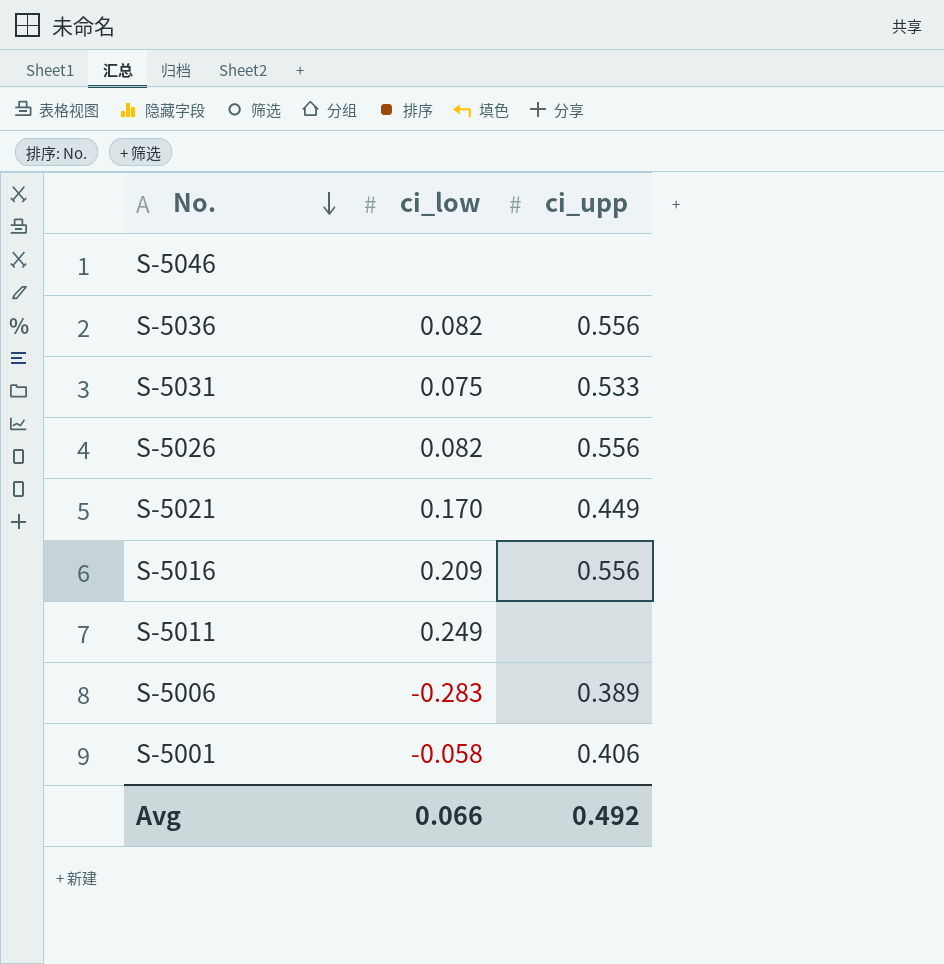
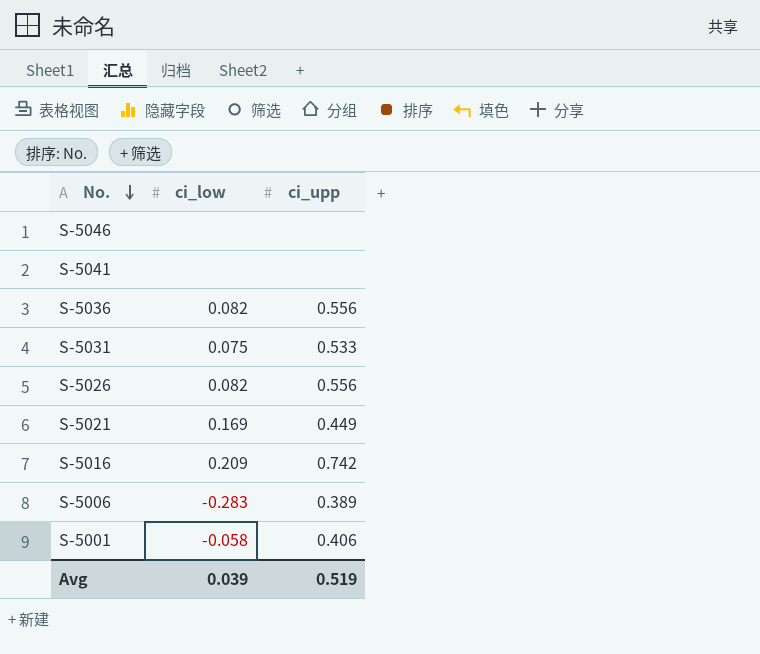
row S-5011: 0.249 | none -> none
row S-5041: none -> none | none
S-5021 | ci_low: 0.170 -> 0.169
S-5016 | ci_upp: 0.556 -> 0.742
Avg | ci_low: 0.066 -> 0.039
Avg | ci_upp: 0.492 -> 0.519

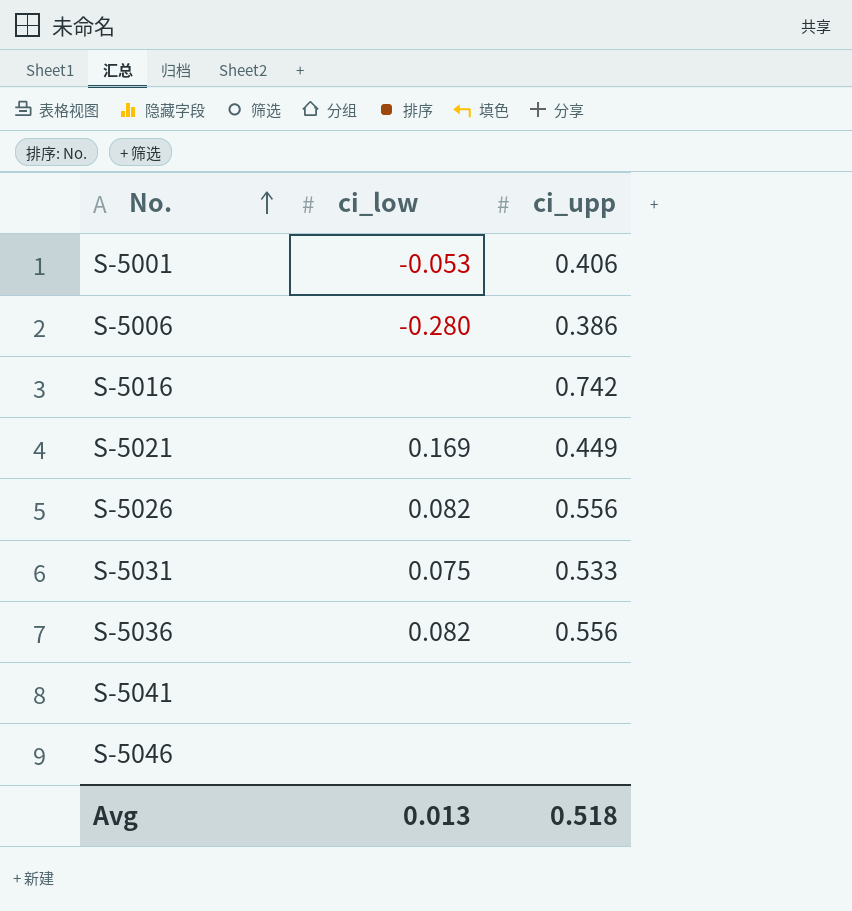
row order: No. descending -> No. ascending
S-5001 | ci_low: -0.058 -> -0.053
S-5006 | ci_low: -0.283 -> -0.280
S-5006 | ci_upp: 0.389 -> 0.386
S-5016 | ci_low: 0.209 -> none
Avg | ci_low: 0.039 -> 0.013
Avg | ci_upp: 0.519 -> 0.518

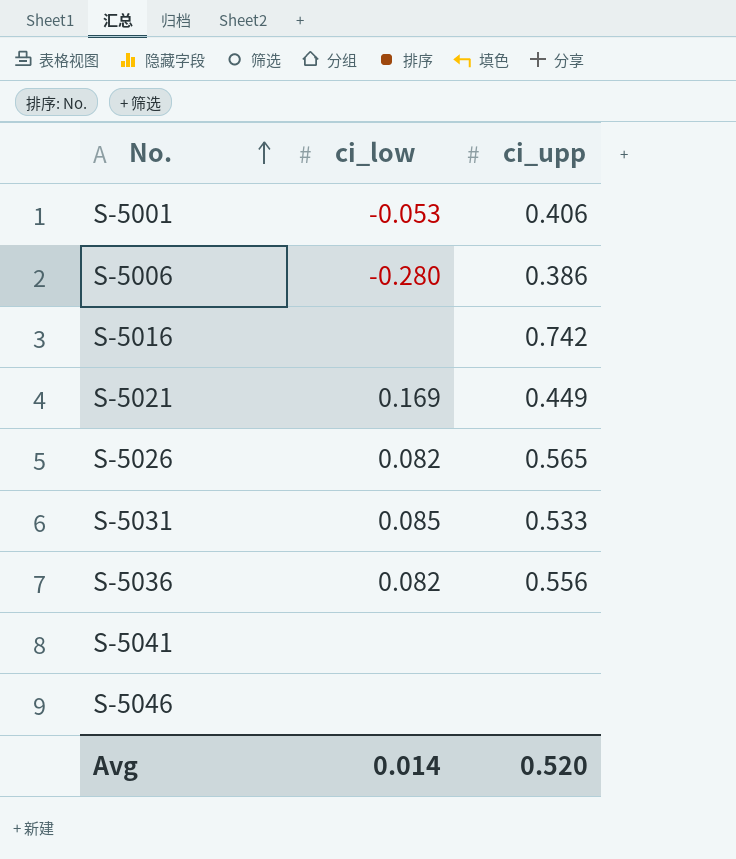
S-5026 | ci_upp: 0.556 -> 0.565
S-5031 | ci_low: 0.075 -> 0.085
Avg | ci_low: 0.013 -> 0.014
Avg | ci_upp: 0.518 -> 0.520

